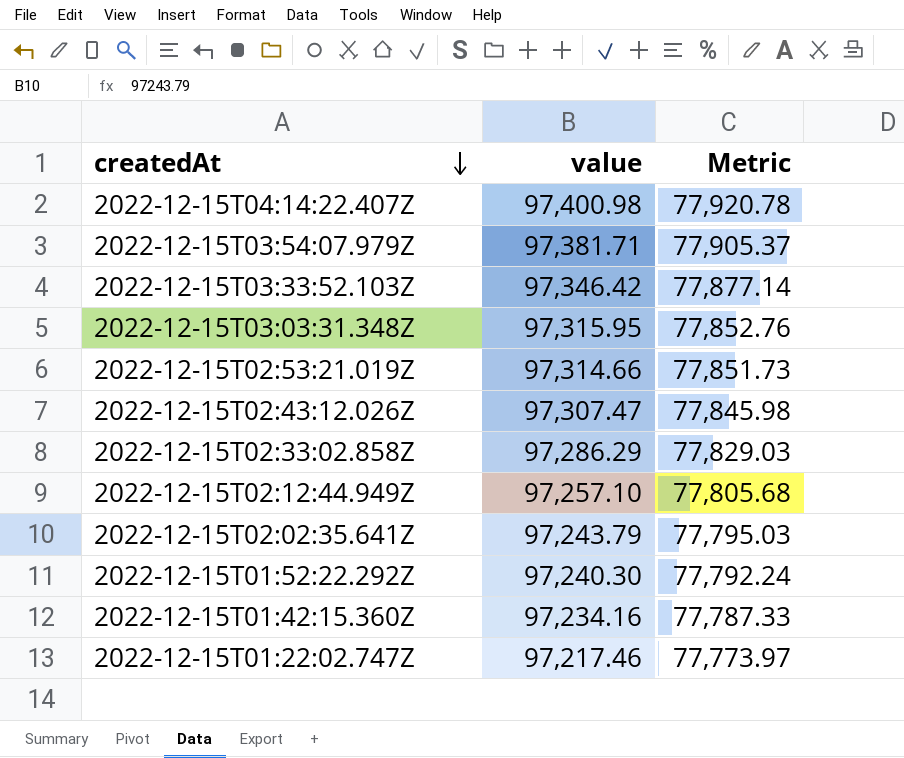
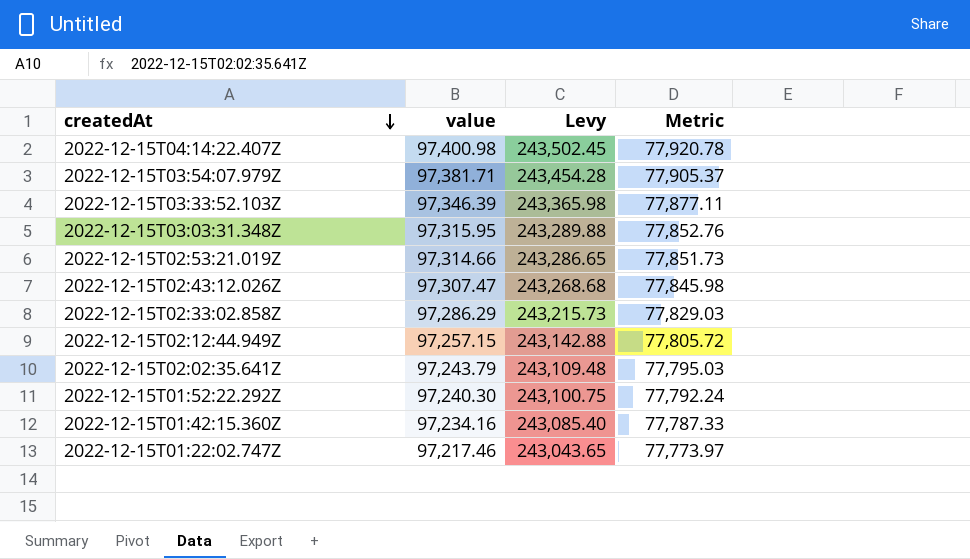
column Levy | formula: none -> [value] * 2.5
2022-12-15T03:33:52.103Z | value: 97,346.42 -> 97,346.39
2022-12-15T03:33:52.103Z | Metric: 77,877.14 -> 77,877.11
2022-12-15T02:12:44.949Z | value: 97,257.10 -> 97,257.15
2022-12-15T02:12:44.949Z | Metric: 77,805.68 -> 77,805.72

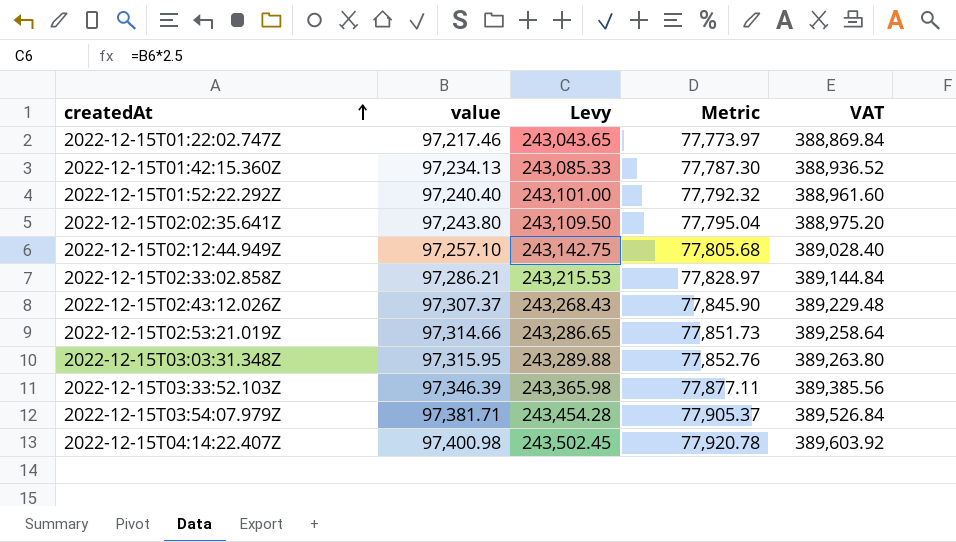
row order: createdAt descending -> createdAt ascending
column VAT | formula: none -> [value] * 4
2022-12-15T01:42:15.360Z | value: 97,234.16 -> 97,234.13
2022-12-15T01:42:15.360Z | Levy: 243,085.40 -> 243,085.33
2022-12-15T01:42:15.360Z | Metric: 77,787.33 -> 77,787.30
2022-12-15T01:52:22.292Z | value: 97,240.30 -> 97,240.40
2022-12-15T01:52:22.292Z | Levy: 243,100.75 -> 243,101.00
2022-12-15T01:52:22.292Z | Metric: 77,792.24 -> 77,792.32
2022-12-15T02:02:35.641Z | value: 97,243.79 -> 97,243.80
2022-12-15T02:02:35.641Z | Levy: 243,109.48 -> 243,109.50
2022-12-15T02:02:35.641Z | Metric: 77,795.03 -> 77,795.04
2022-12-15T02:12:44.949Z | value: 97,257.15 -> 97,257.10
2022-12-15T02:12:44.949Z | Levy: 243,142.88 -> 243,142.75
2022-12-15T02:12:44.949Z | Metric: 77,805.72 -> 77,805.68
2022-12-15T02:33:02.858Z | value: 97,286.29 -> 97,286.21
2022-12-15T02:33:02.858Z | Levy: 243,215.73 -> 243,215.53
2022-12-15T02:33:02.858Z | Metric: 77,829.03 -> 77,828.97
2022-12-15T02:43:12.026Z | value: 97,307.47 -> 97,307.37
2022-12-15T02:43:12.026Z | Levy: 243,268.68 -> 243,268.43
2022-12-15T02:43:12.026Z | Metric: 77,845.98 -> 77,845.90

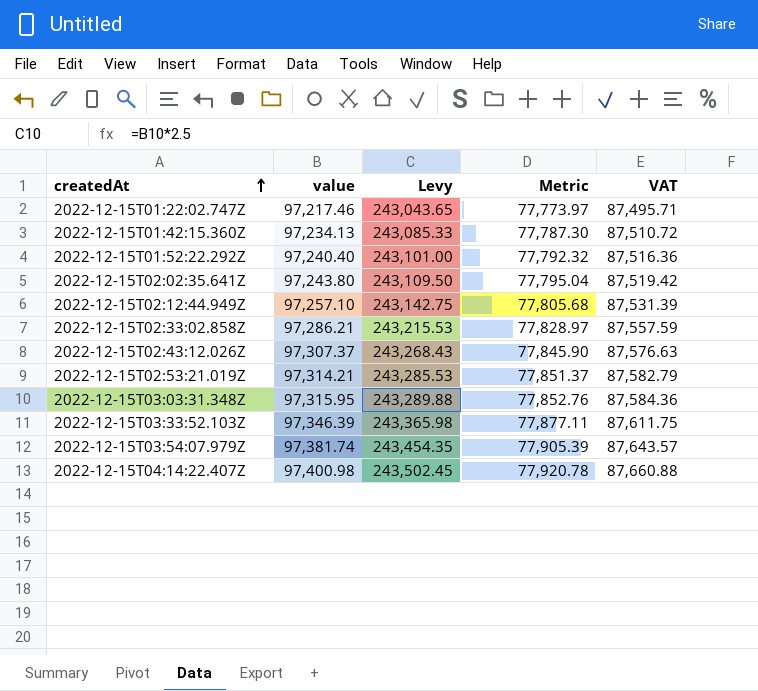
column VAT | formula: [value] * 4 -> [value] * 0.9
2022-12-15T02:53:21.019Z | value: 97,314.66 -> 97,314.21
2022-12-15T02:53:21.019Z | Levy: 243,286.65 -> 243,285.53
2022-12-15T02:53:21.019Z | Metric: 77,851.73 -> 77,851.37
2022-12-15T03:54:07.979Z | value: 97,381.71 -> 97,381.74
2022-12-15T03:54:07.979Z | Levy: 243,454.28 -> 243,454.35
2022-12-15T03:54:07.979Z | Metric: 77,905.37 -> 77,905.39

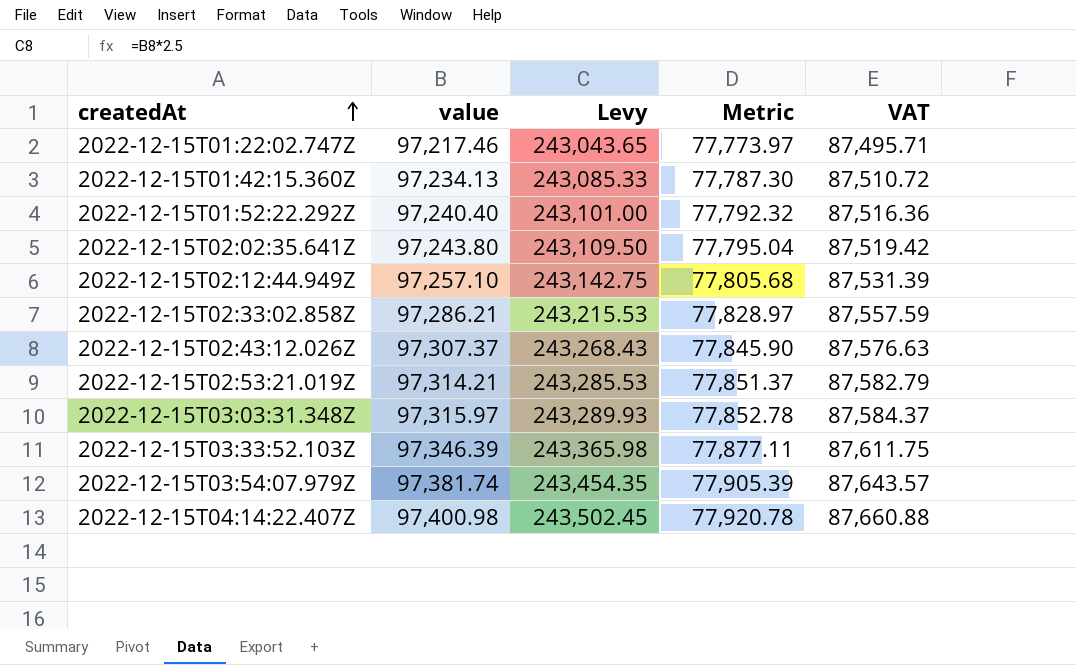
2022-12-15T03:03:31.348Z | value: 97,315.95 -> 97,315.97
2022-12-15T03:03:31.348Z | Levy: 243,289.88 -> 243,289.93
2022-12-15T03:03:31.348Z | Metric: 77,852.76 -> 77,852.78
2022-12-15T03:03:31.348Z | VAT: 87,584.36 -> 87,584.37

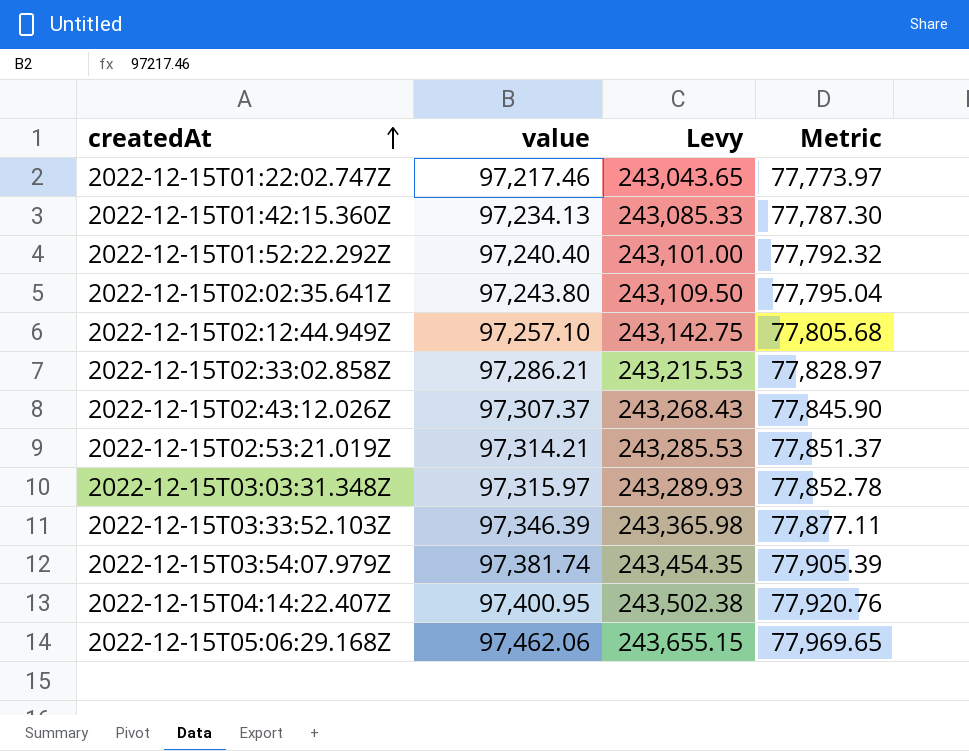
column VAT | formula: [value] * 0.9 -> none
2022-12-15T04:14:22.407Z | value: 97,400.98 -> 97,400.95
2022-12-15T04:14:22.407Z | Levy: 243,502.45 -> 243,502.38
2022-12-15T04:14:22.407Z | Metric: 77,920.78 -> 77,920.76
row 2022-12-15T05:06:29.168Z: none -> 97,462.06 | 243,655.15 | 77,969.65

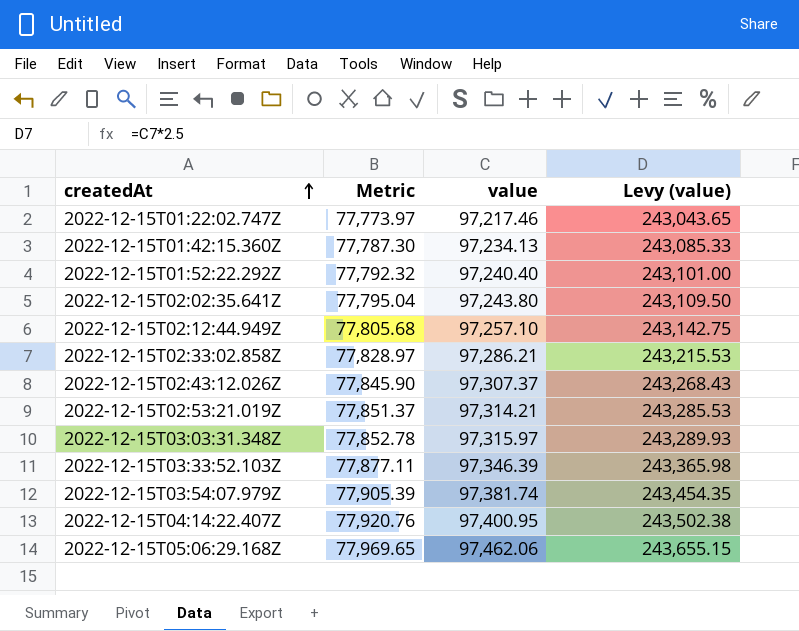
column Metric | position: 4 -> 2
column name: Levy -> Levy (value)

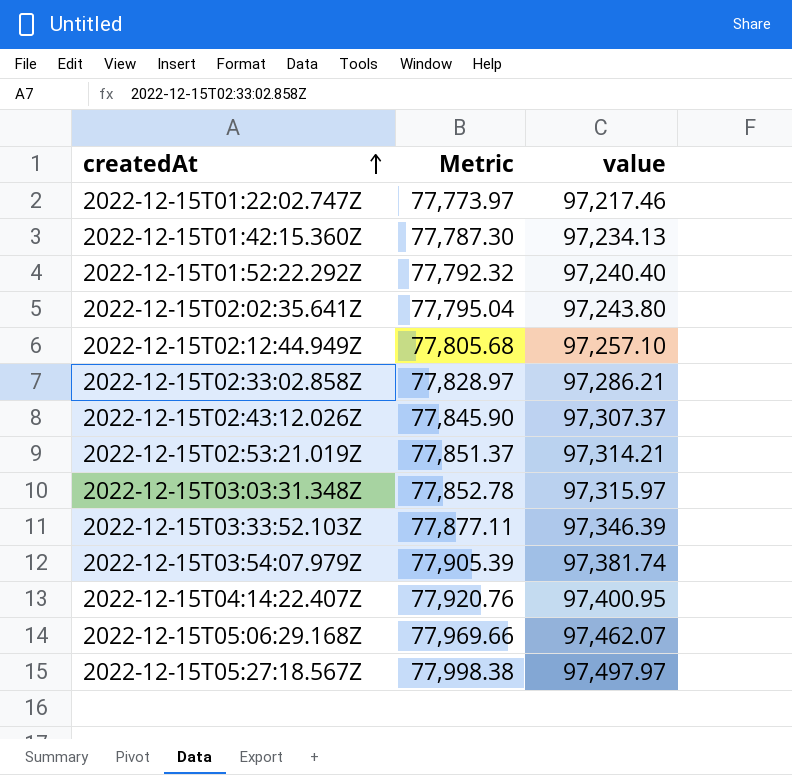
column Levy (value) | formula: [value] * 2.5 -> none
2022-12-15T05:06:29.168Z | Metric: 77,969.65 -> 77,969.66
2022-12-15T05:06:29.168Z | value: 97,462.06 -> 97,462.07
row 2022-12-15T05:27:18.567Z: none -> 77,998.38 | 97,497.97

